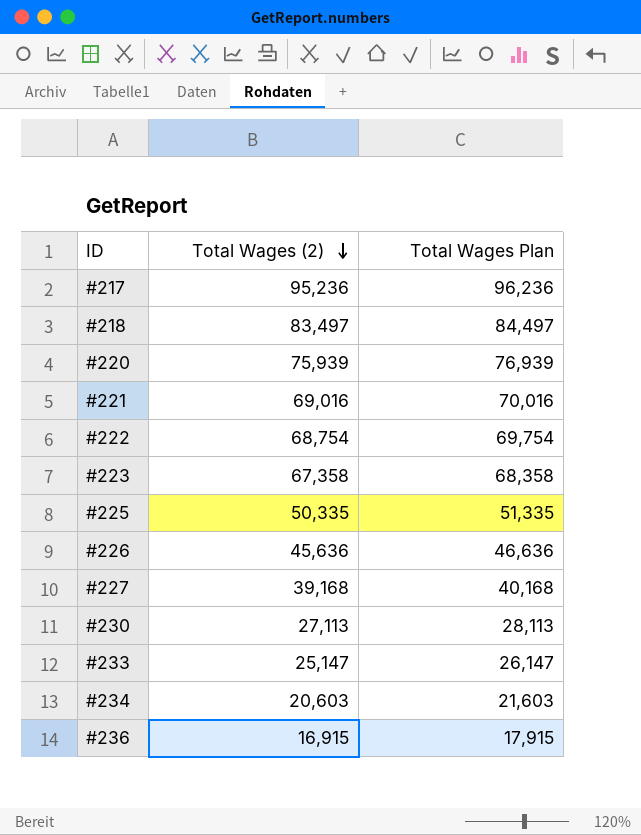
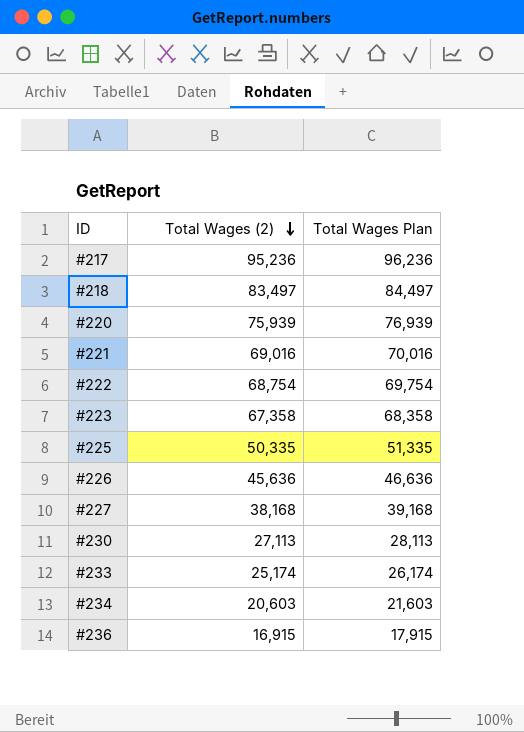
#227 | Total Wages (2): 39,168 -> 38,168
#227 | Total Wages Plan: 40,168 -> 39,168
#233 | Total Wages (2): 25,147 -> 25,174
#233 | Total Wages Plan: 26,147 -> 26,174

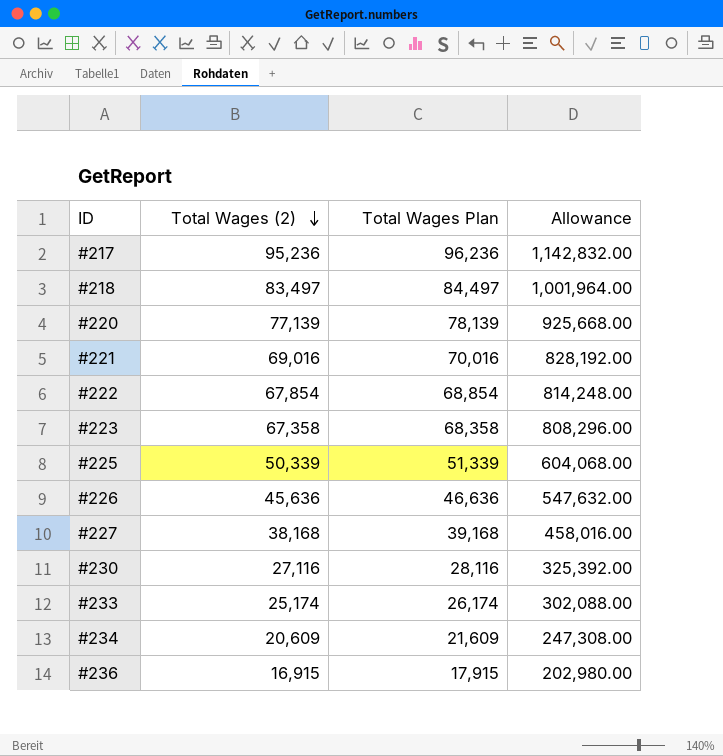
column Allowance | formula: none -> [Total Wages (2)] * 12
#220 | Total Wages (2): 75,939 -> 77,139
#220 | Total Wages Plan: 76,939 -> 78,139
#222 | Total Wages (2): 68,754 -> 67,854
#222 | Total Wages Plan: 69,754 -> 68,854
#225 | Total Wages (2): 50,335 -> 50,339
#225 | Total Wages Plan: 51,335 -> 51,339
#230 | Total Wages (2): 27,113 -> 27,116
#230 | Total Wages Plan: 28,113 -> 28,116
#234 | Total Wages (2): 20,603 -> 20,609
#234 | Total Wages Plan: 21,603 -> 21,609

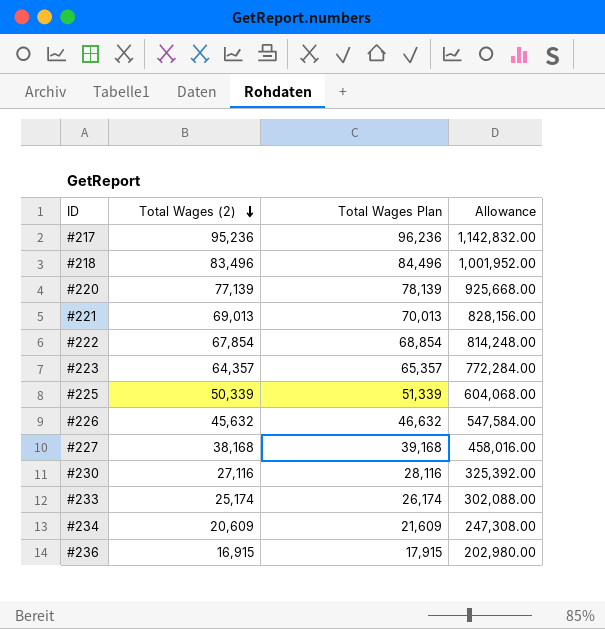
#218 | Total Wages (2): 83,497 -> 83,496
#218 | Total Wages Plan: 84,497 -> 84,496
#218 | Allowance: 1,001,964.00 -> 1,001,952.00
#221 | Total Wages (2): 69,016 -> 69,013
#221 | Total Wages Plan: 70,016 -> 70,013
#221 | Allowance: 828,192.00 -> 828,156.00
#223 | Total Wages (2): 67,358 -> 64,357
#223 | Total Wages Plan: 68,358 -> 65,357
#223 | Allowance: 808,296.00 -> 772,284.00
#226 | Total Wages (2): 45,636 -> 45,632
#226 | Total Wages Plan: 46,636 -> 46,632
#226 | Allowance: 547,632.00 -> 547,584.00

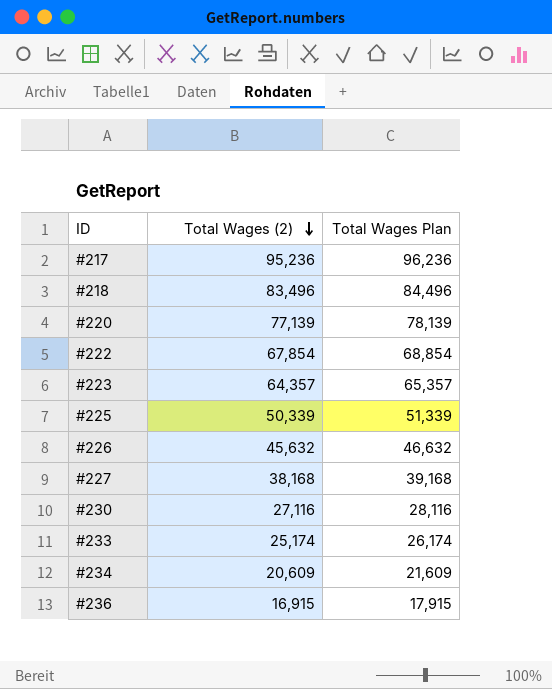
column Allowance | formula: [Total Wages (2)] * 12 -> none
row #221: 69,013 | 70,013 | 828,156.00 -> none

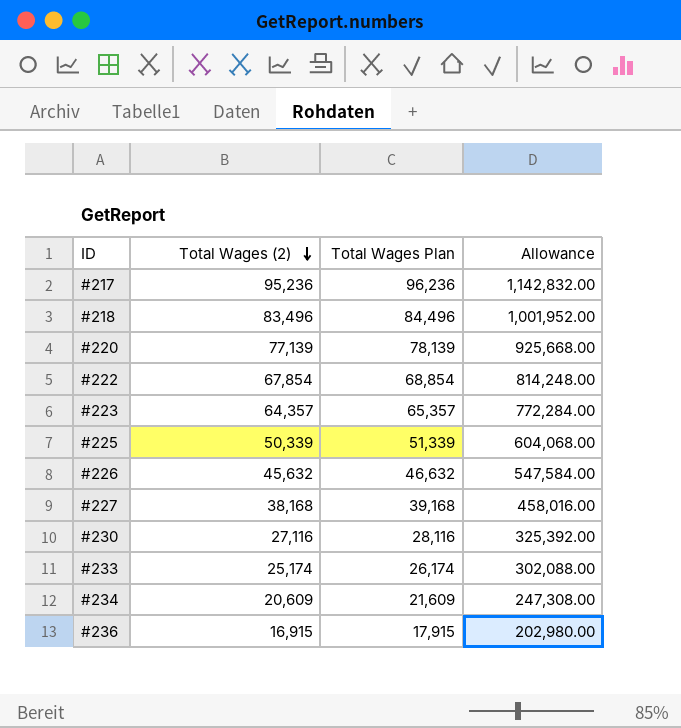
column Allowance | formula: none -> [Total Wages (2)] * 12

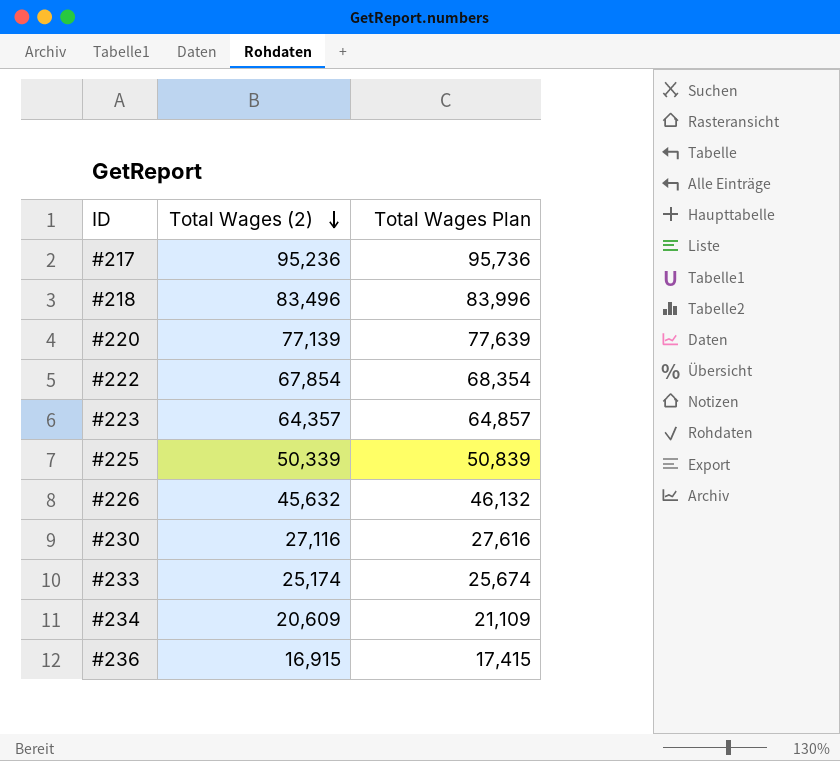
column Allowance | formula: [Total Wages (2)] * 12 -> none
column Total Wages Plan | formula: [Total Wages (2)] + 1000 -> [Total Wages (2)] + 500
row #227: 38,168 | 39,168 | 458,016.00 -> none

